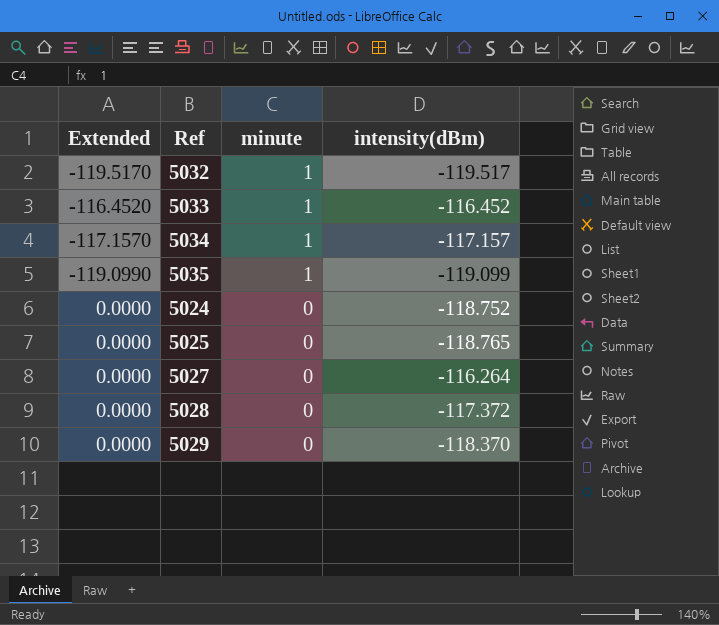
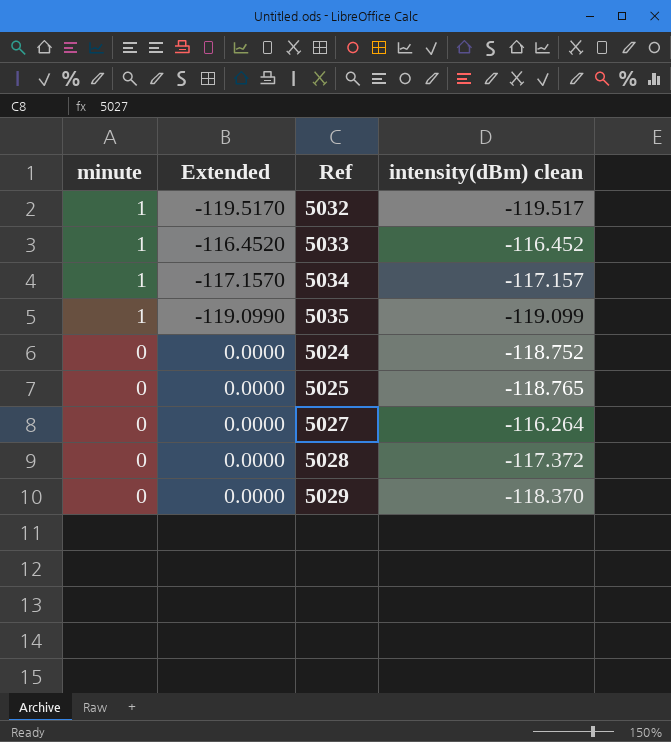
column minute | position: 3 -> 1
column name: intensity(dBm) -> intensity(dBm) clean

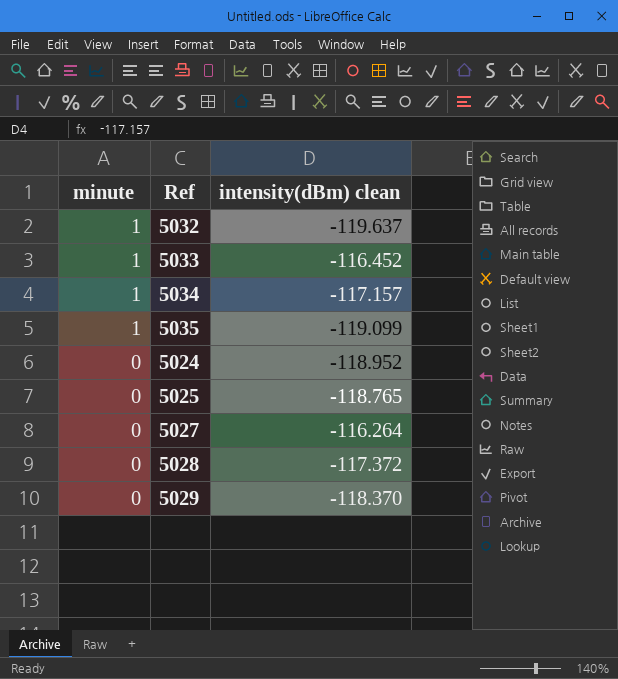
column Extended | formula: [minute] * [intensity(dBm) clean] -> none
5032 | intensity(dBm) clean: -119.517 -> -119.637
5024 | intensity(dBm) clean: -118.752 -> -118.952

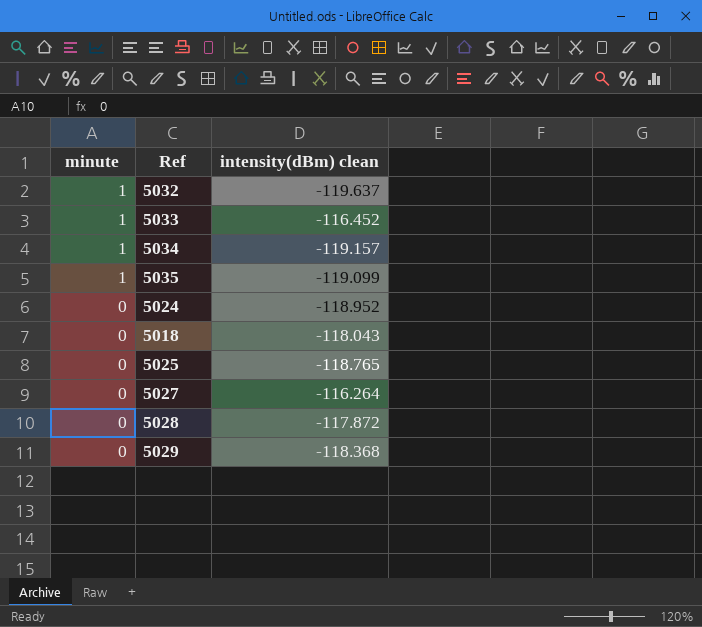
5034 | intensity(dBm) clean: -117.157 -> -119.157
row 5018: none -> 0 | -118.043
5028 | intensity(dBm) clean: -117.372 -> -117.872
5029 | intensity(dBm) clean: -118.370 -> -118.368

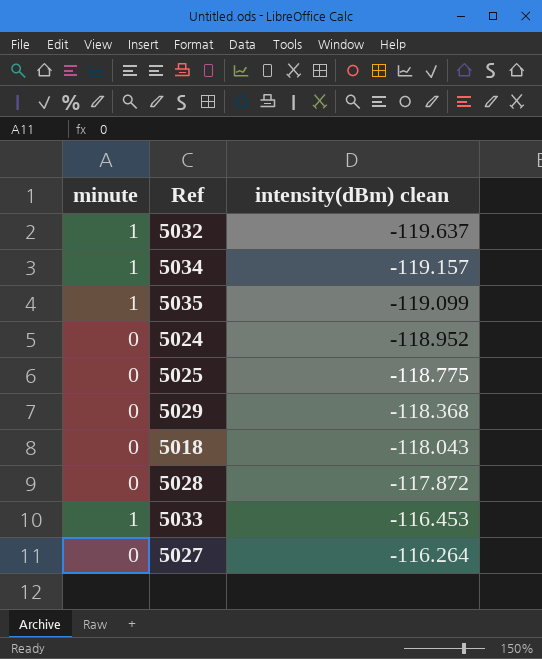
row order: minute descending -> intensity(dBm) clean ascending
5025 | intensity(dBm) clean: -118.765 -> -118.775
5033 | intensity(dBm) clean: -116.452 -> -116.453

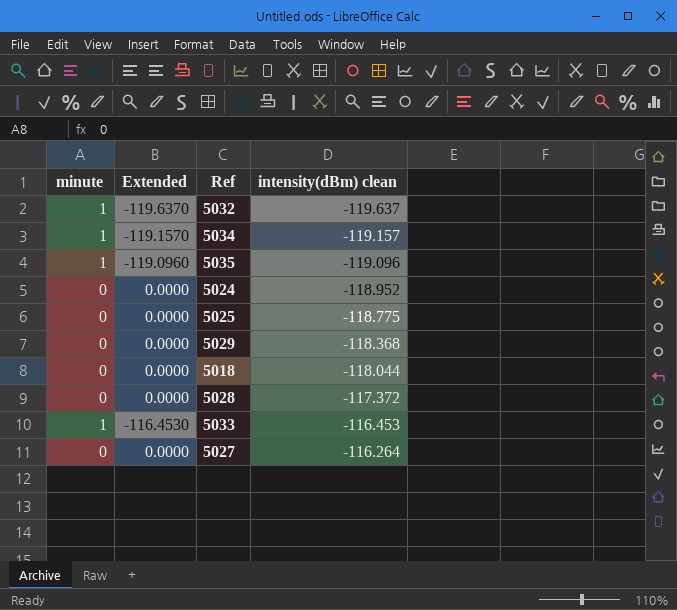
column Extended | formula: none -> [minute] * [intensity(dBm) clean]
5035 | intensity(dBm) clean: -119.099 -> -119.096
5018 | intensity(dBm) clean: -118.043 -> -118.044
5028 | intensity(dBm) clean: -117.872 -> -117.372

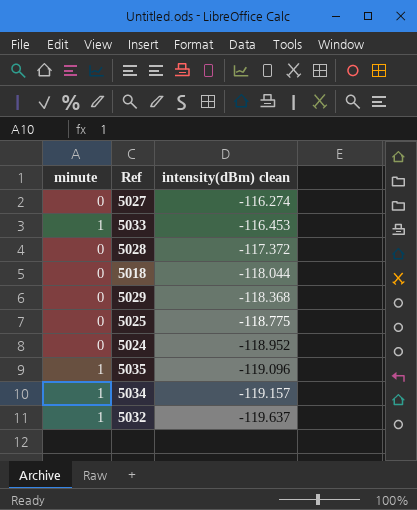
row order: intensity(dBm) clean ascending -> intensity(dBm) clean descending
column Extended | formula: [minute] * [intensity(dBm) clean] -> none
5027 | intensity(dBm) clean: -116.264 -> -116.274

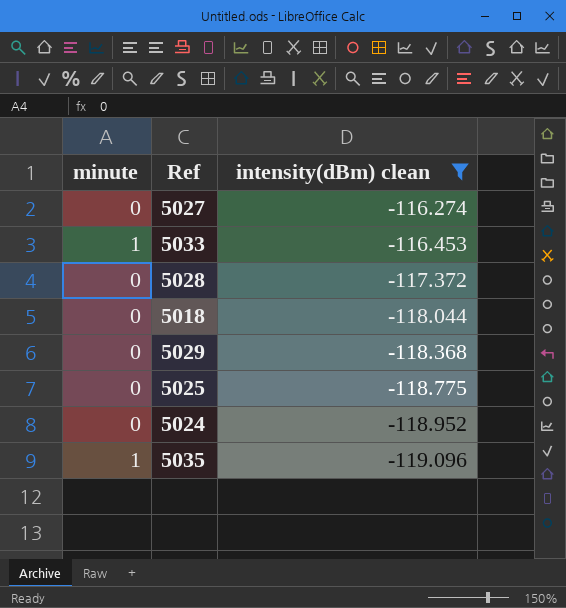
filter: none -> intensity(dBm) clean >= -119.096

